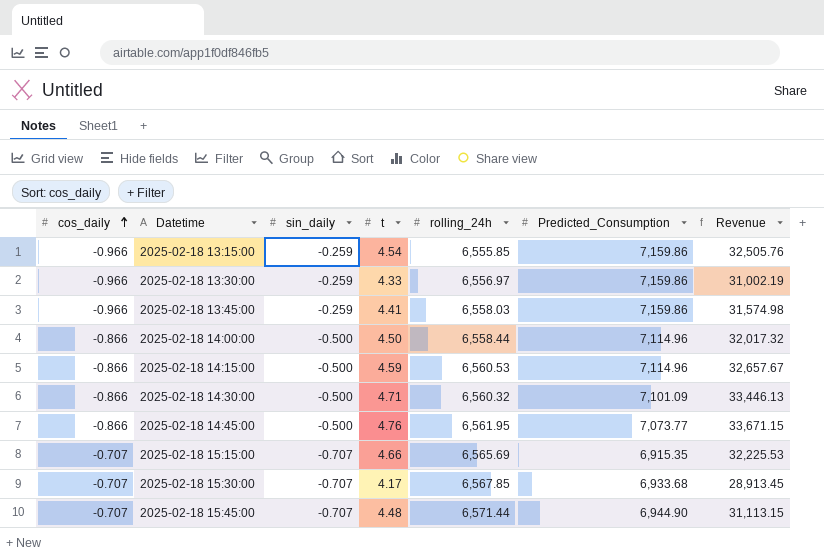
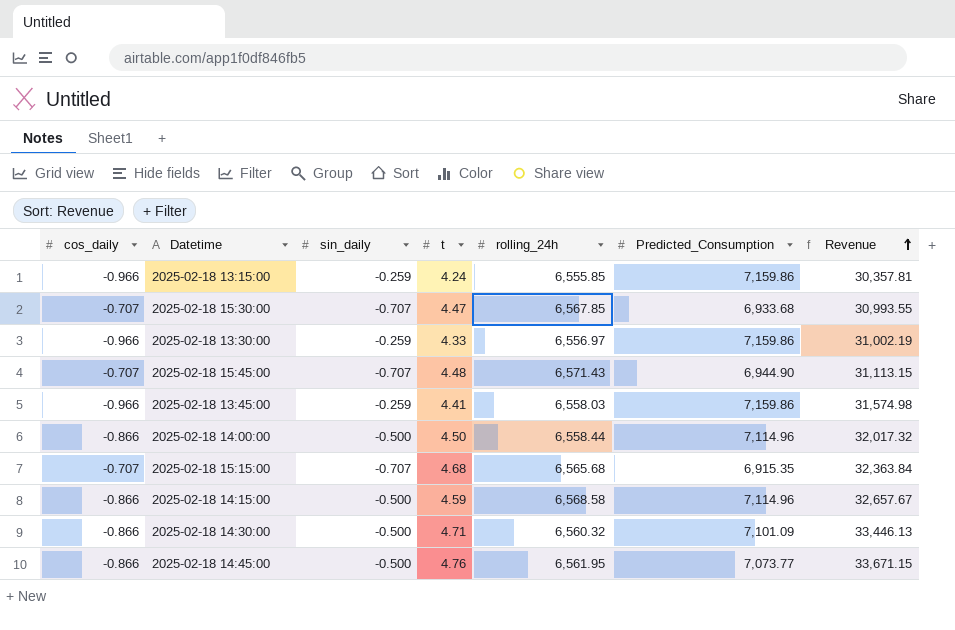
row order: cos_daily ascending -> Revenue ascending
2025-02-18 13:15:00 | t: 4.54 -> 4.24
2025-02-18 13:15:00 | Revenue: 32,505.76 -> 30,357.81
2025-02-18 15:30:00 | t: 4.17 -> 4.47
2025-02-18 15:30:00 | Revenue: 28,913.45 -> 30,993.55
2025-02-18 15:45:00 | rolling_24h: 6,571.44 -> 6,571.43
2025-02-18 15:15:00 | t: 4.66 -> 4.68
2025-02-18 15:15:00 | rolling_24h: 6,565.69 -> 6,565.68
2025-02-18 15:15:00 | Revenue: 32,225.53 -> 32,363.84
2025-02-18 14:15:00 | rolling_24h: 6,560.53 -> 6,568.58

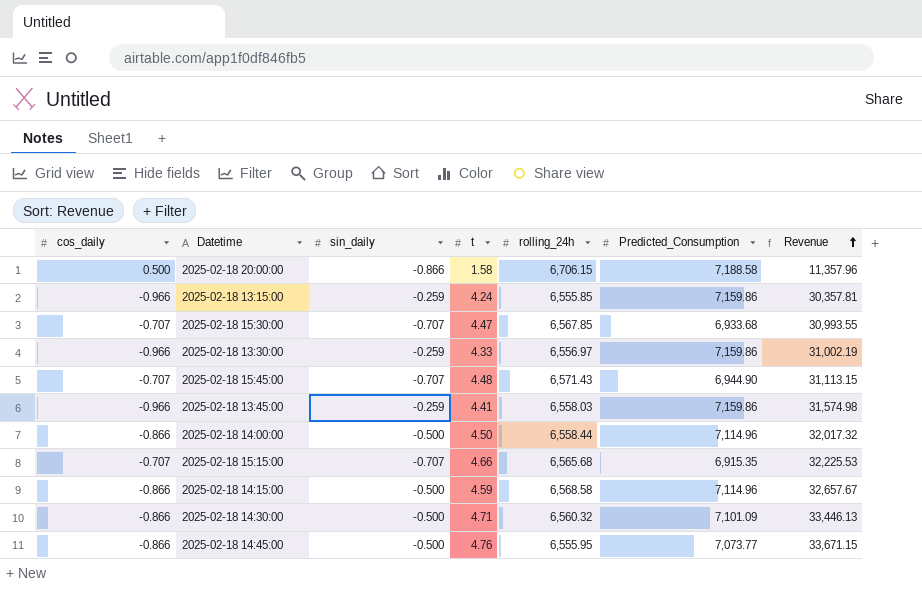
row 2025-02-18 20:00:00: none -> 0.500 | -0.866 | 1.58 | 6,706.15 | 7,188.58 | 11,357.96
2025-02-18 15:15:00 | t: 4.68 -> 4.66
2025-02-18 15:15:00 | Revenue: 32,363.84 -> 32,225.53
2025-02-18 14:45:00 | rolling_24h: 6,561.95 -> 6,555.95

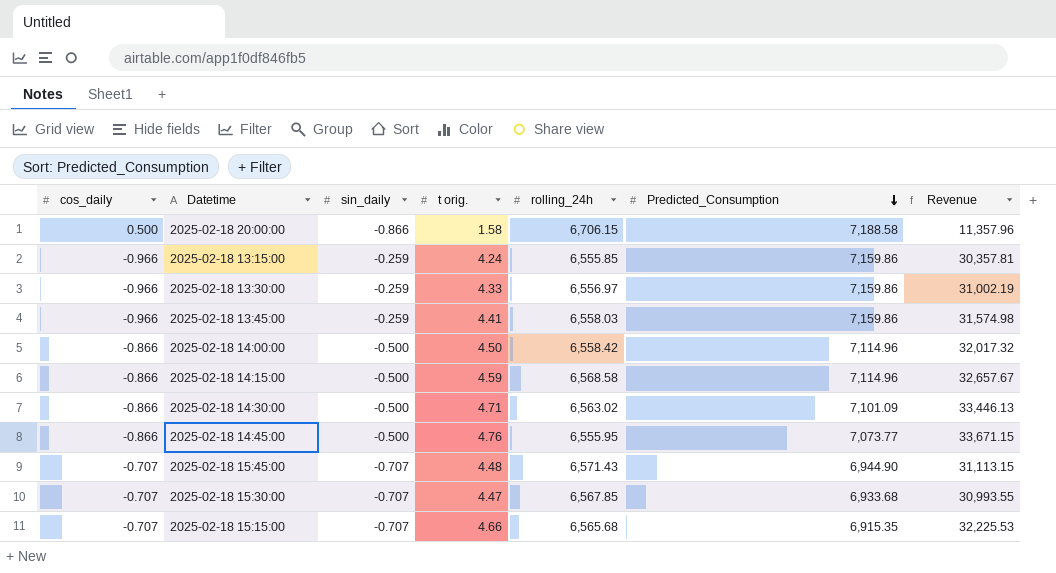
row order: Revenue ascending -> Predicted_Consumption descending
column name: t -> t orig.
2025-02-18 14:00:00 | rolling_24h: 6,558.44 -> 6,558.42
2025-02-18 14:30:00 | rolling_24h: 6,560.32 -> 6,563.02

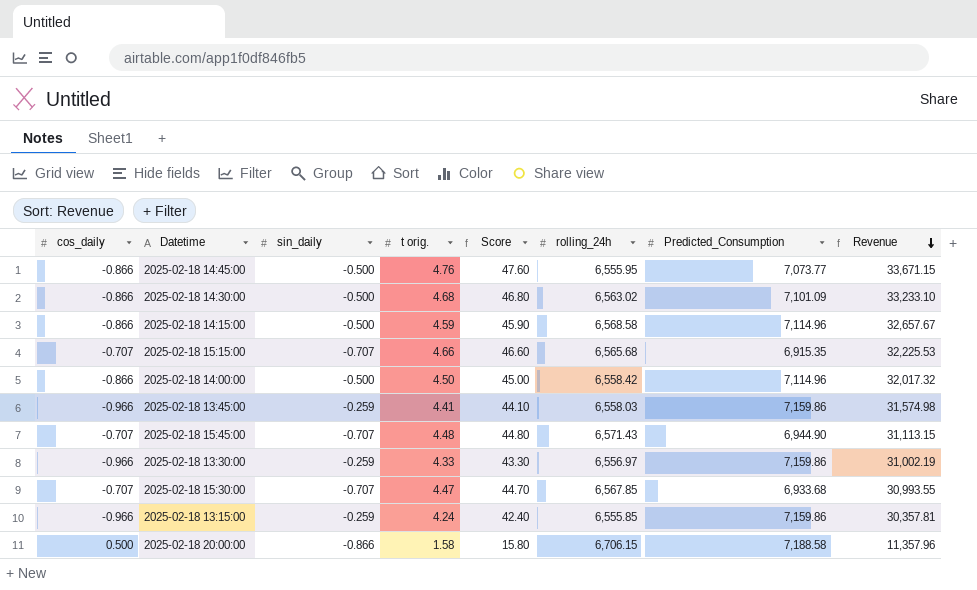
row order: Predicted_Consumption descending -> Revenue descending
column Score | formula: none -> [t orig.] * 10
2025-02-18 14:30:00 | t orig.: 4.71 -> 4.68
2025-02-18 14:30:00 | Revenue: 33,446.13 -> 33,233.10

